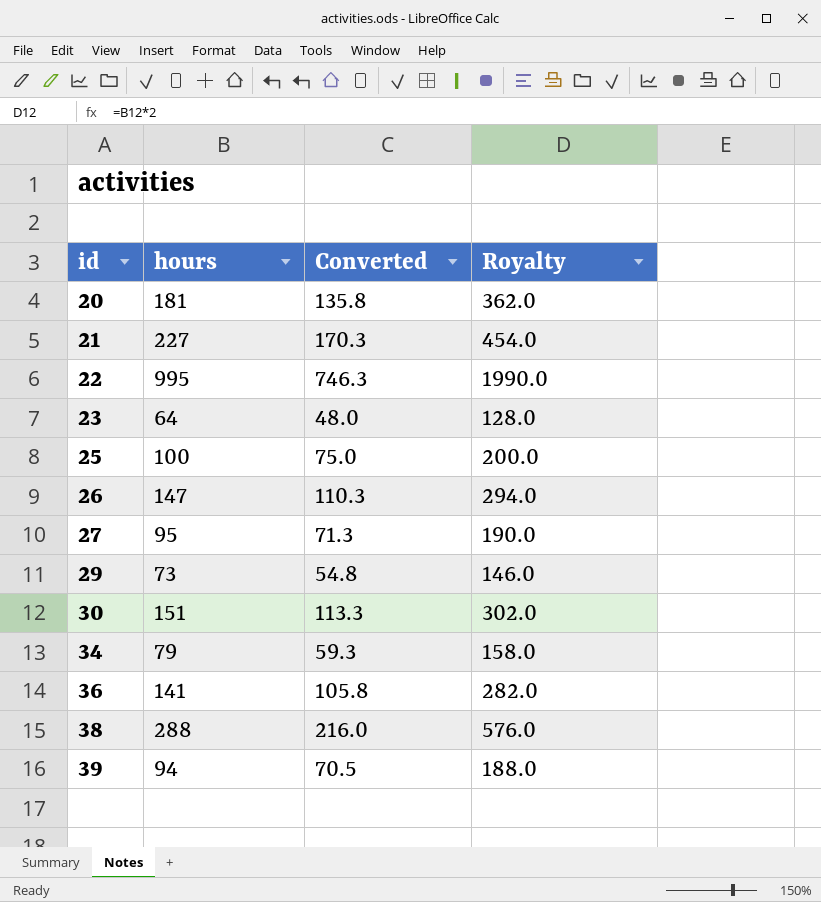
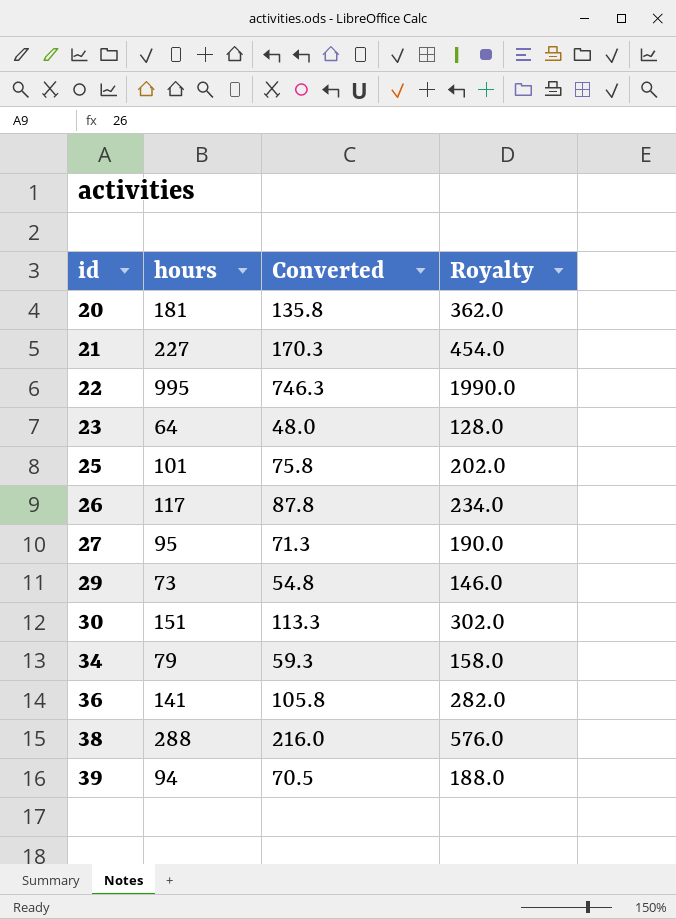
25 | hours: 100 -> 101
25 | Converted: 75.0 -> 75.8
25 | Royalty: 200.0 -> 202.0
26 | hours: 147 -> 117
26 | Converted: 110.3 -> 87.8
26 | Royalty: 294.0 -> 234.0

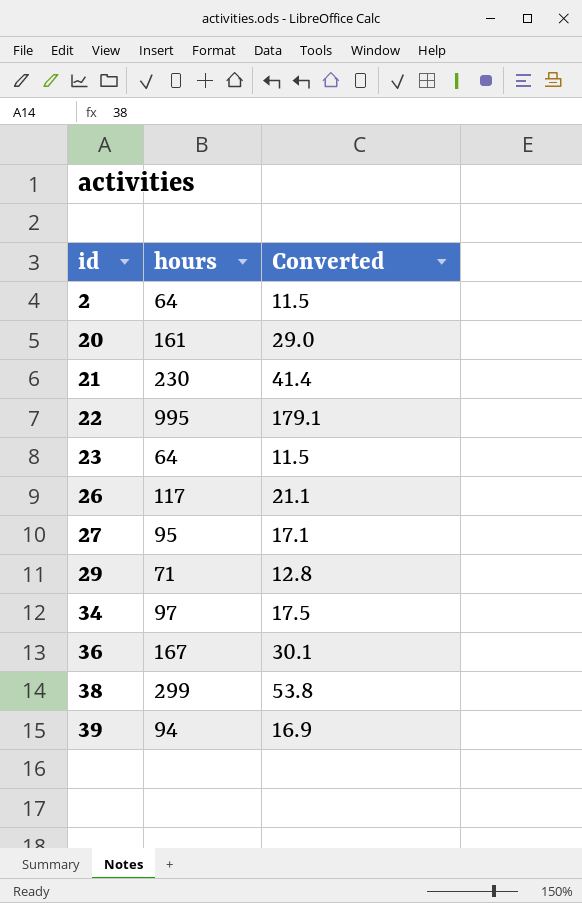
column Royalty | formula: [hours] * 2 -> none
column Converted | formula: [hours] * 0.75 -> [hours] * 0.18
row 25: 101 | 75.8 | 202.0 -> none
row 30: 151 | 113.3 | 302.0 -> none
row 2: none -> 64 | 11.5
20 | hours: 181 -> 161
21 | hours: 227 -> 230
29 | hours: 73 -> 71
34 | hours: 79 -> 97
36 | hours: 141 -> 167
38 | hours: 288 -> 299

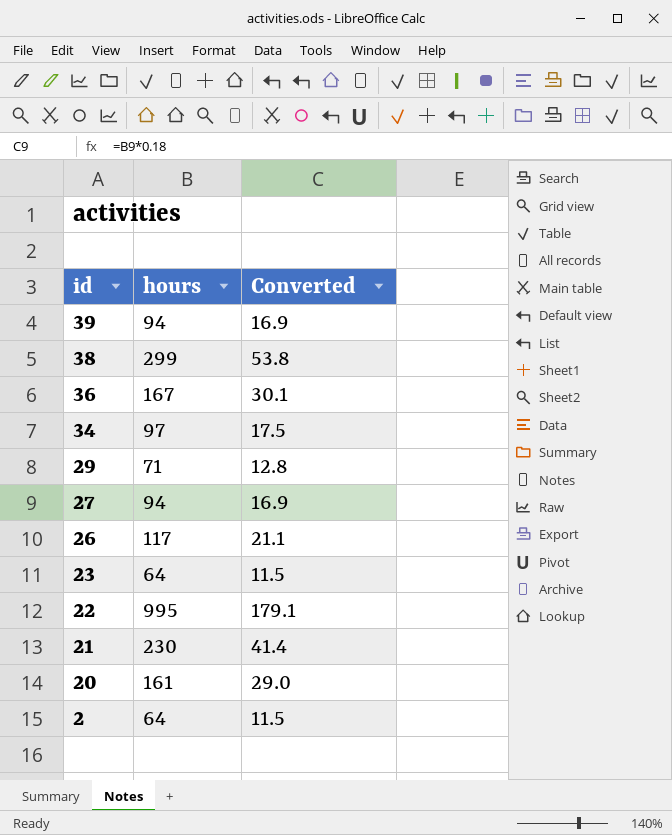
row order: id ascending -> id descending
27 | hours: 95 -> 94
27 | Converted: 17.1 -> 16.9

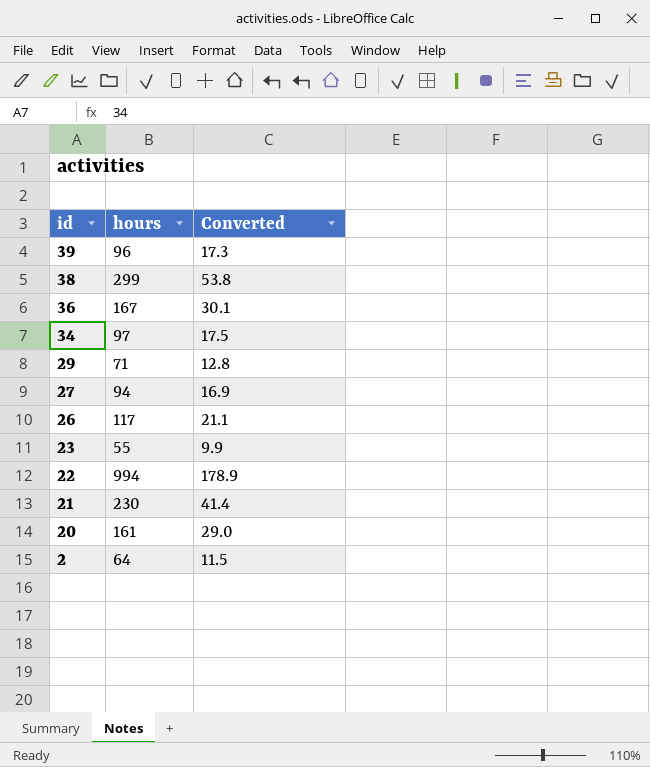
39 | hours: 94 -> 96
39 | Converted: 16.9 -> 17.3
23 | hours: 64 -> 55
23 | Converted: 11.5 -> 9.9
22 | hours: 995 -> 994
22 | Converted: 179.1 -> 178.9

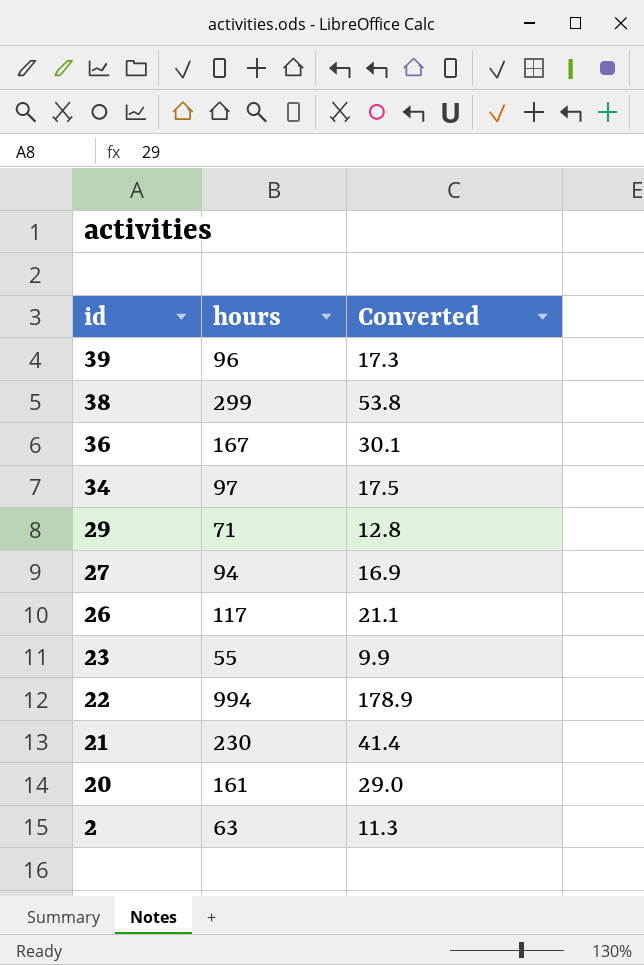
2 | hours: 64 -> 63
2 | Converted: 11.5 -> 11.3

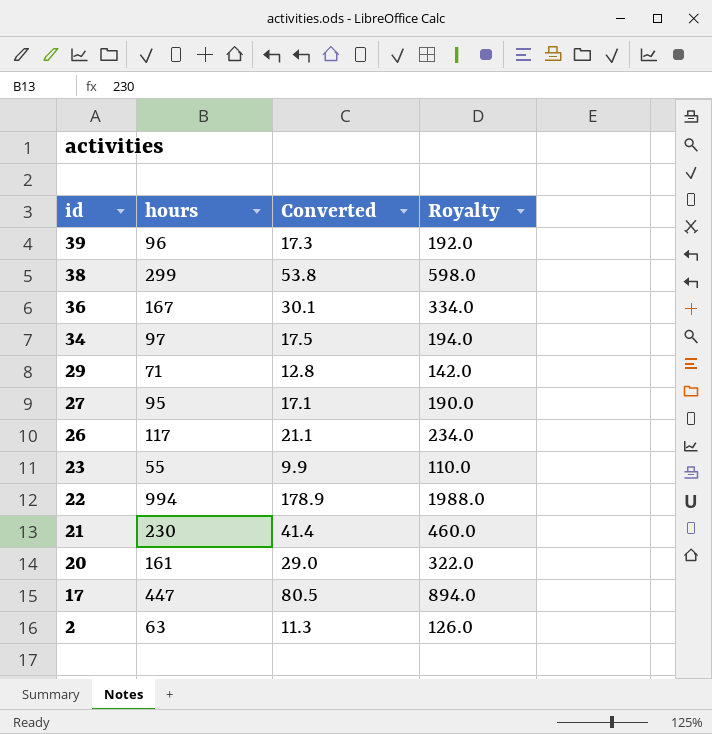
column Royalty | formula: none -> [hours] * 2
27 | hours: 94 -> 95
27 | Converted: 16.9 -> 17.1
row 17: none -> 447 | 80.5 | 894.0

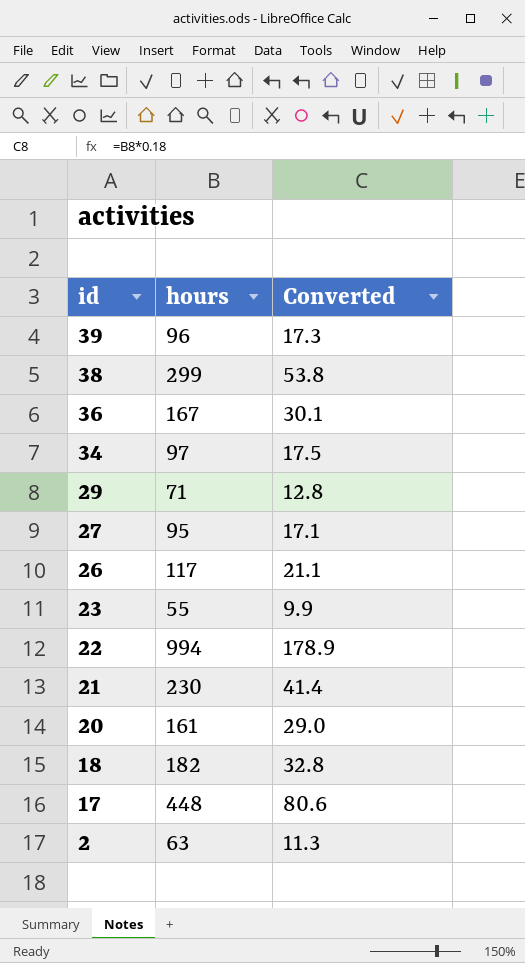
column Royalty | formula: [hours] * 2 -> none
row 18: none -> 182 | 32.8
17 | hours: 447 -> 448
17 | Converted: 80.5 -> 80.6

